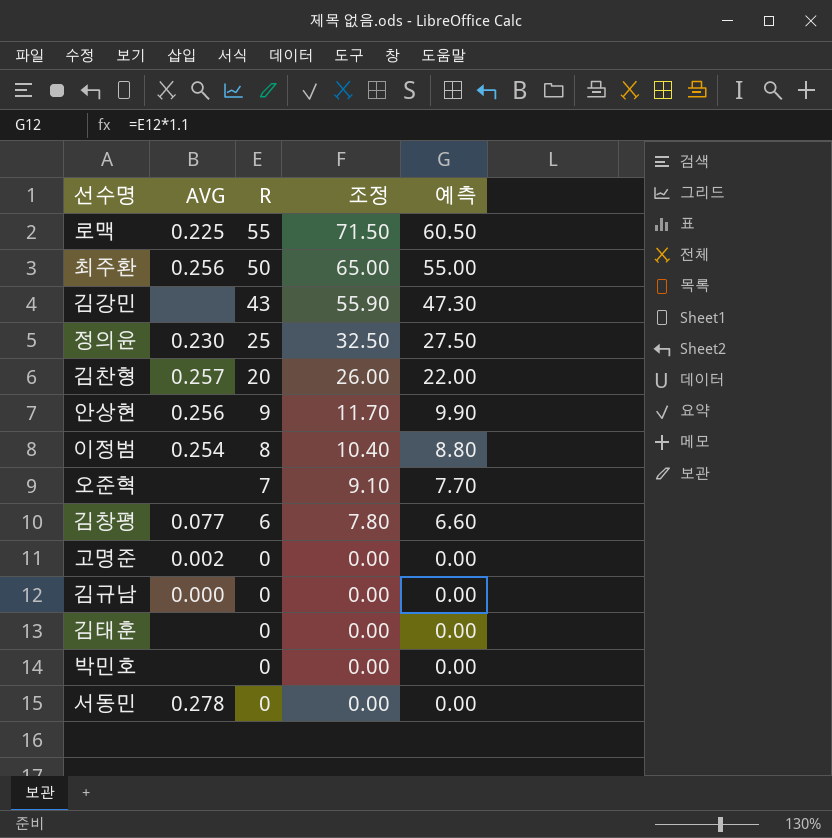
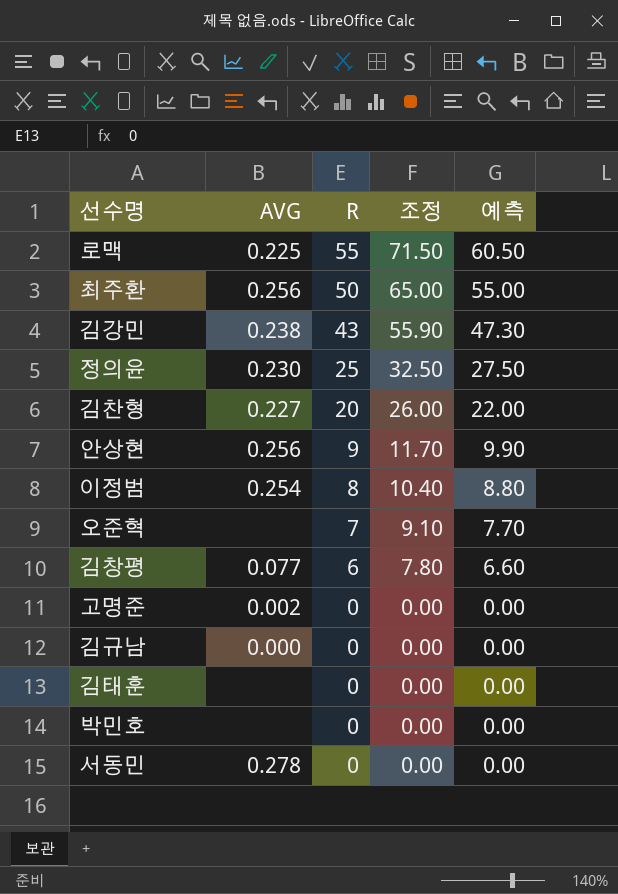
김강민 | AVG: none -> 0.238
김찬형 | AVG: 0.257 -> 0.227

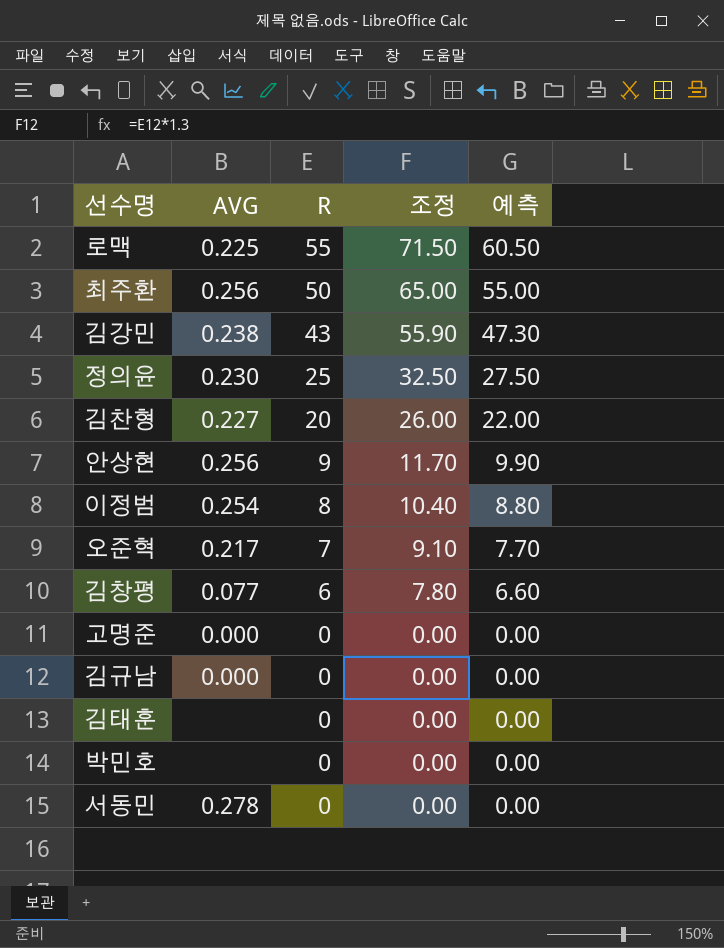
오준혁 | AVG: none -> 0.217
고명준 | AVG: 0.002 -> 0.000

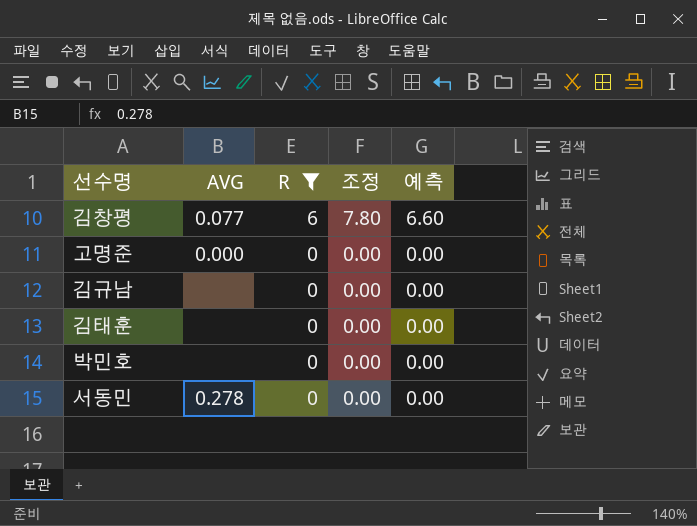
filter: none -> R <= 6
김규남 | AVG: 0.000 -> none

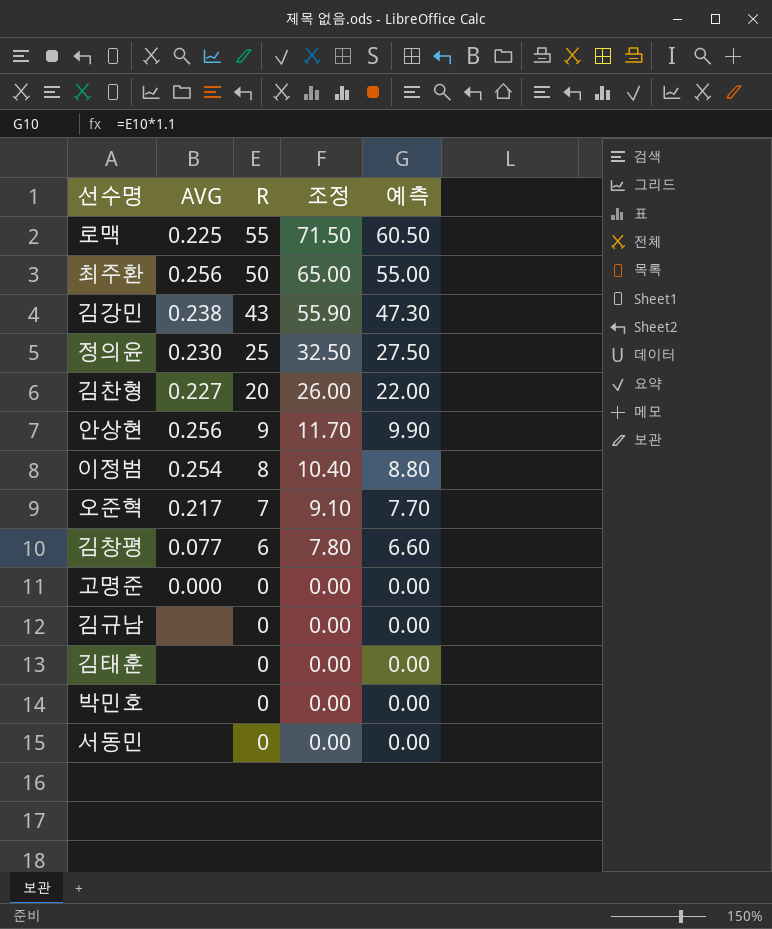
filter: R <= 6 -> none
서동민 | AVG: 0.278 -> none

